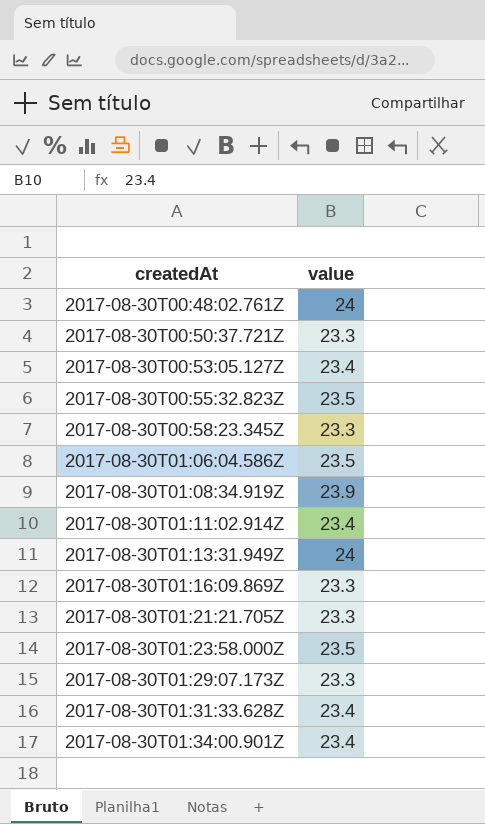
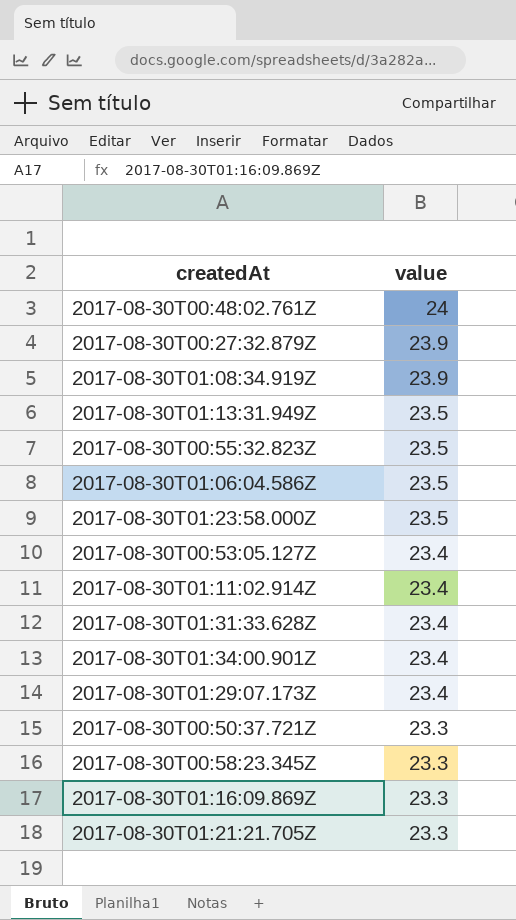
row order: createdAt ascending -> value descending
row 2017-08-30T00:27:32.879Z: none -> 23.9
2017-08-30T01:13:31.949Z | value: 24 -> 23.5
2017-08-30T01:29:07.173Z | value: 23.3 -> 23.4

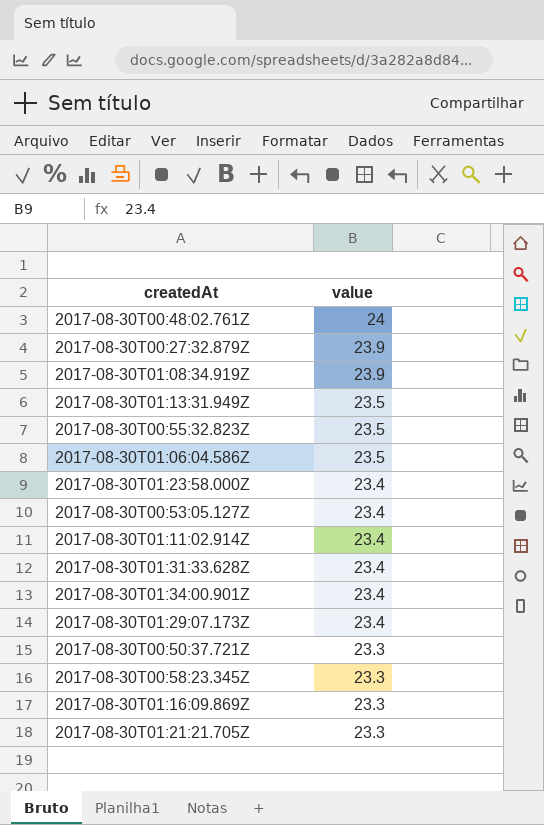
2017-08-30T01:23:58.000Z | value: 23.5 -> 23.4

